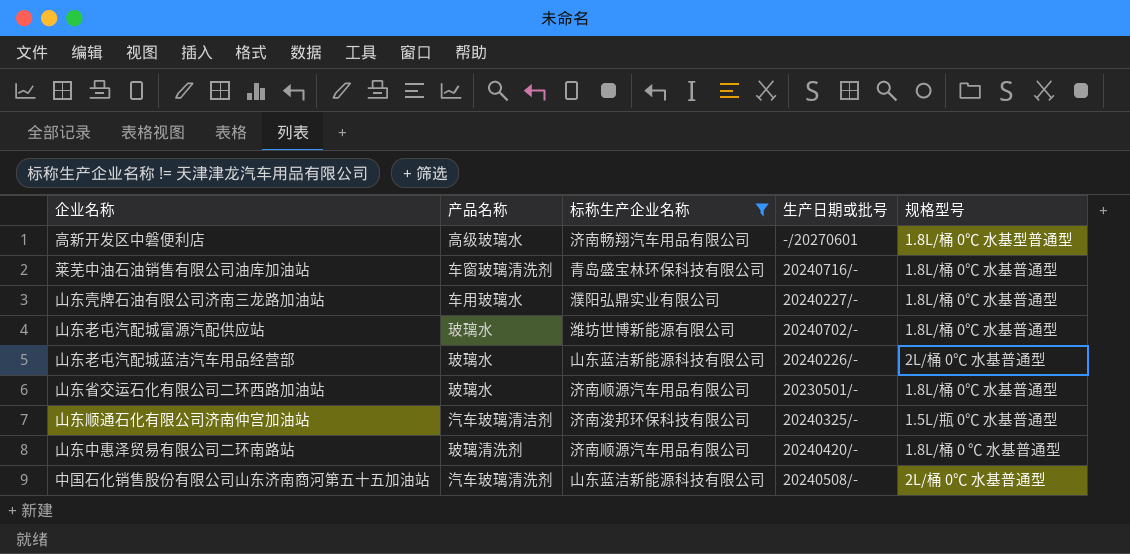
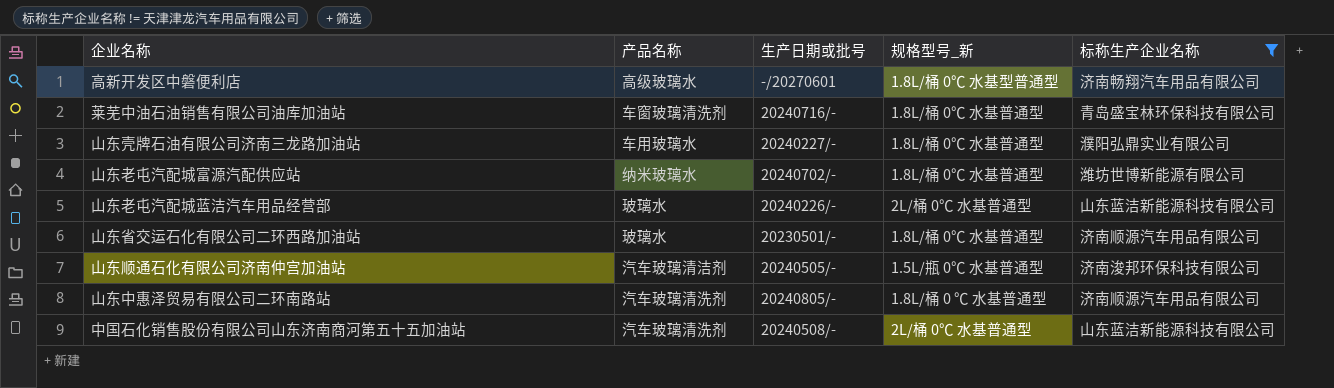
column name: 规格型号 -> 规格型号_新
column 标称生产企业名称 | position: 3 -> 5
山东老屯汽配城富源汽配供应站 | 产品名称: 玻璃水 -> 纳米玻璃水
山东顺通石化有限公司济南仲宫加油站 | 生产日期或批号: 20240325/- -> 20240505/-
山东中惠泽贸易有限公司二环南路站 | 产品名称: 玻璃清洗剂 -> 汽车玻璃清洗剂
山东中惠泽贸易有限公司二环南路站 | 生产日期或批号: 20240420/- -> 20240805/-

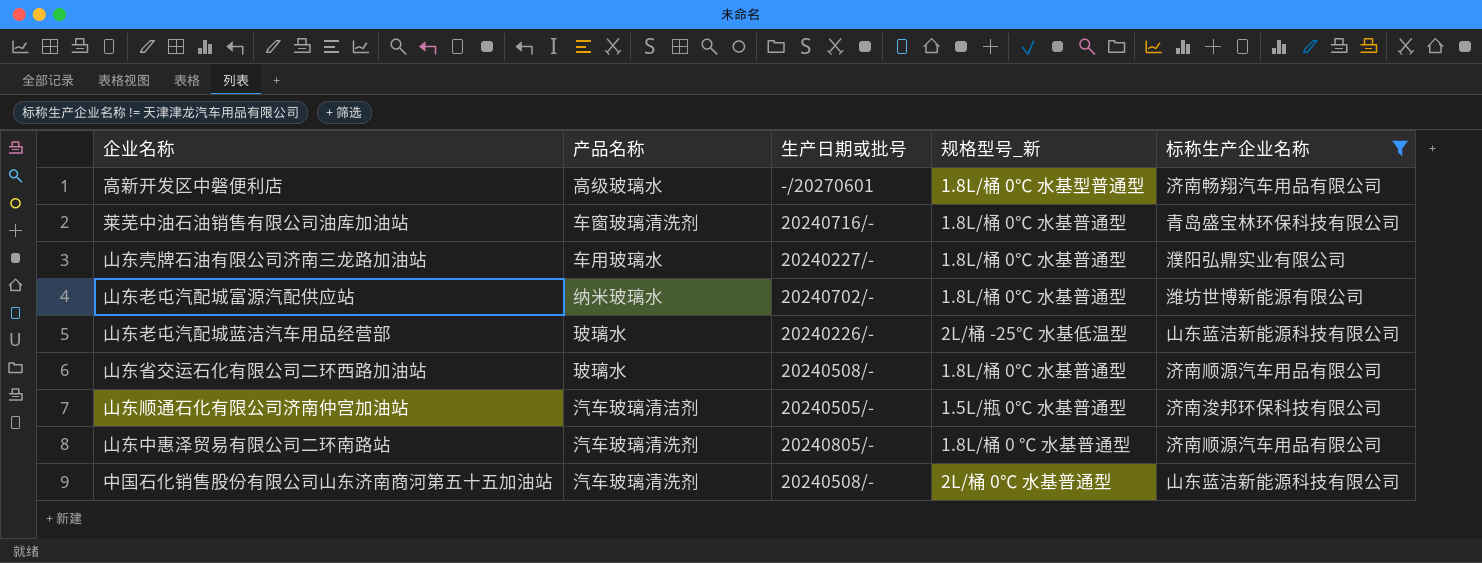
山东老屯汽配城蓝洁汽车用品经营部 | 规格型号_新: 2L/桶 0℃ 水基普通型 -> 2L/桶 -25℃ 水基低温型
山东省交运石化有限公司二环西路加油站 | 生产日期或批号: 20230501/- -> 20240508/-

